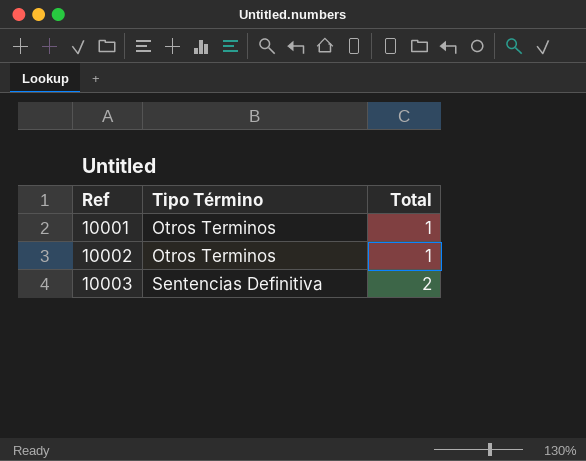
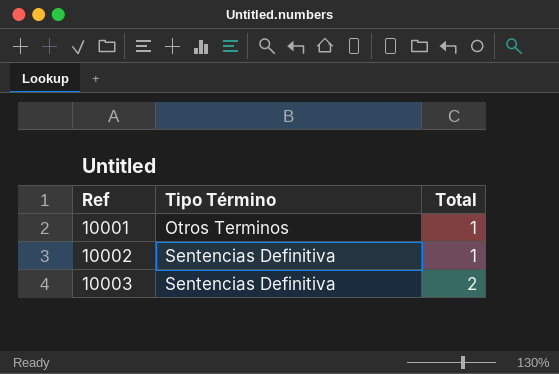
10002 | Tipo Término: Otros Terminos -> Sentencias Definitiva

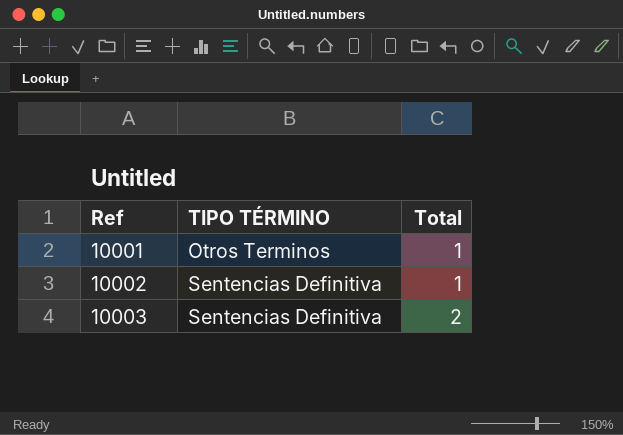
column name: Tipo Término -> TIPO TÉRMINO

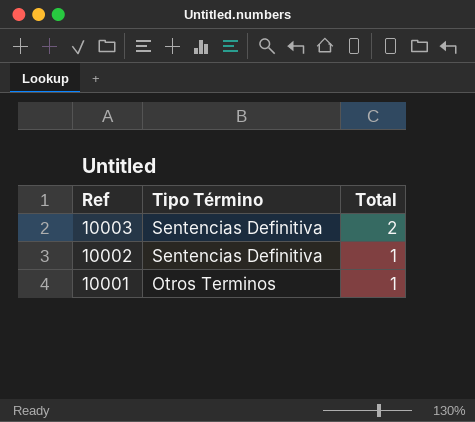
row order: Ref ascending -> Ref descending
column name: TIPO TÉRMINO -> Tipo Término

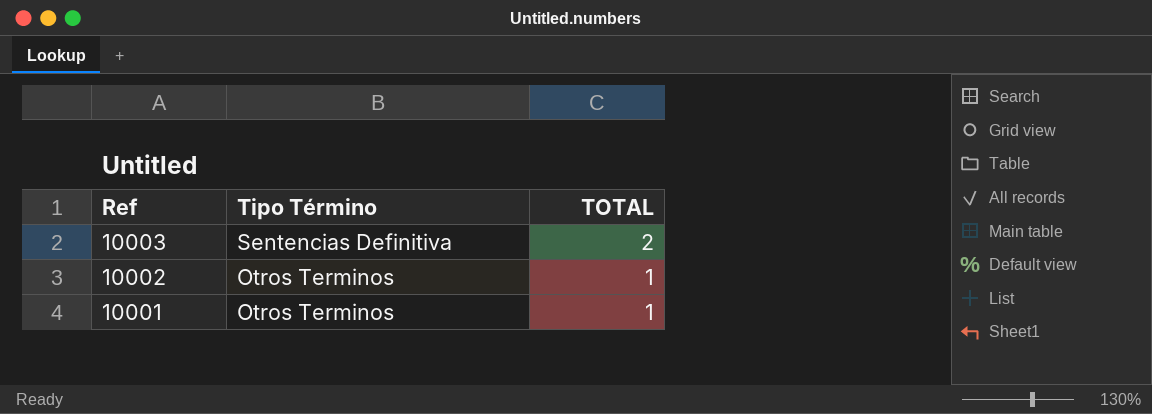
column name: Total -> TOTAL
10002 | Tipo Término: Sentencias Definitiva -> Otros Terminos

